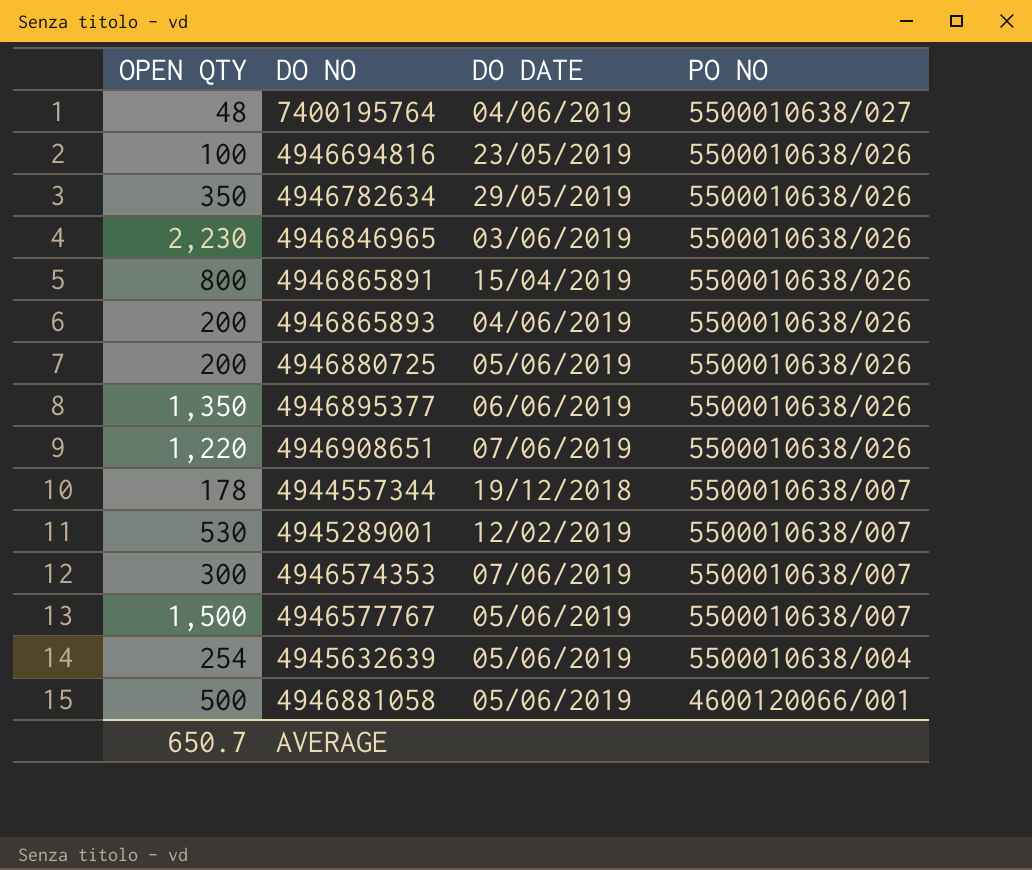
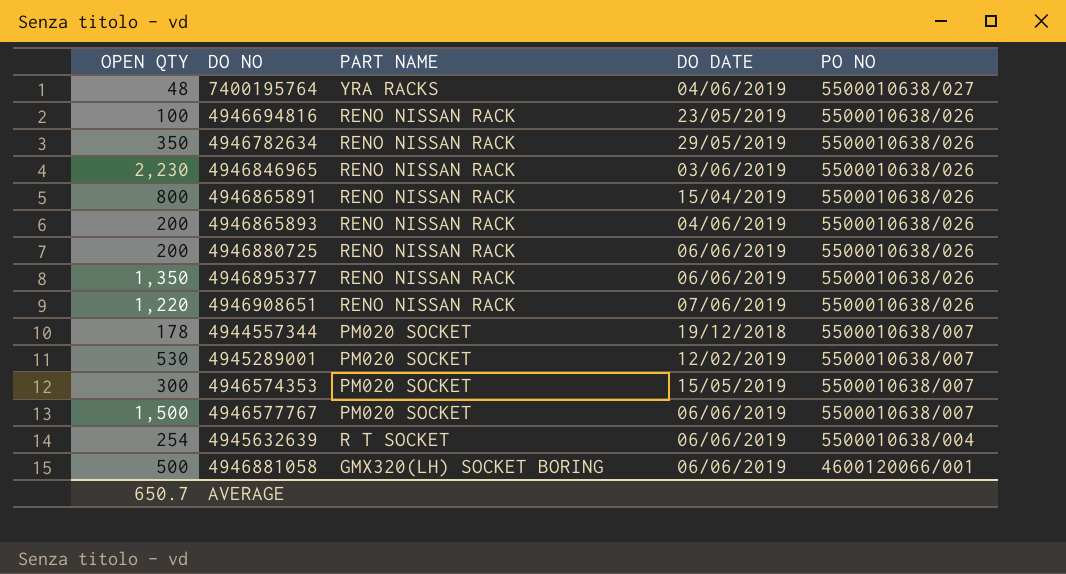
column PART NAME | position: none -> 3
4946880725 | DO DATE: 05/06/2019 -> 06/06/2019
4946574353 | DO DATE: 07/06/2019 -> 15/05/2019
4946577767 | DO DATE: 05/06/2019 -> 06/06/2019
4945632639 | DO DATE: 05/06/2019 -> 06/06/2019
4946881058 | DO DATE: 05/06/2019 -> 06/06/2019

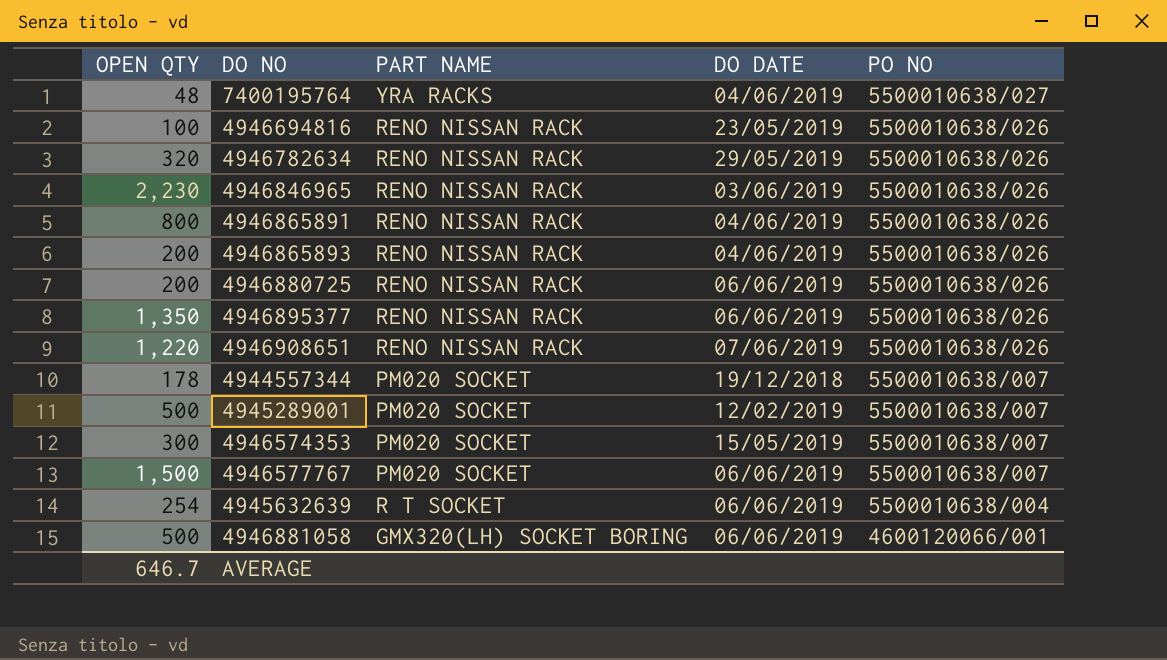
4946782634 | OPEN QTY: 350 -> 320
4946865891 | DO DATE: 15/04/2019 -> 04/06/2019
4945289001 | OPEN QTY: 530 -> 500
AVERAGE | OPEN QTY: 650.7 -> 646.7

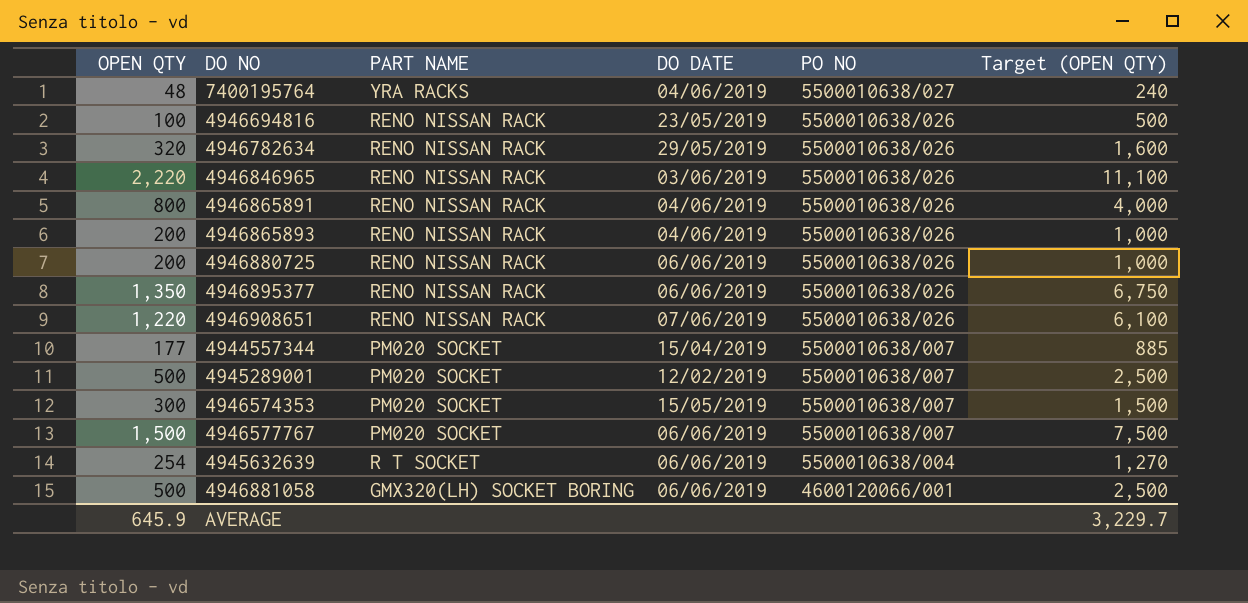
column Target (OPEN QTY) | formula: none -> [OPEN QTY] * 5
4946846965 | OPEN QTY: 2,230 -> 2,220
4944557344 | OPEN QTY: 178 -> 177
4944557344 | DO DATE: 19/12/2018 -> 15/04/2019
AVERAGE | OPEN QTY: 646.7 -> 645.9

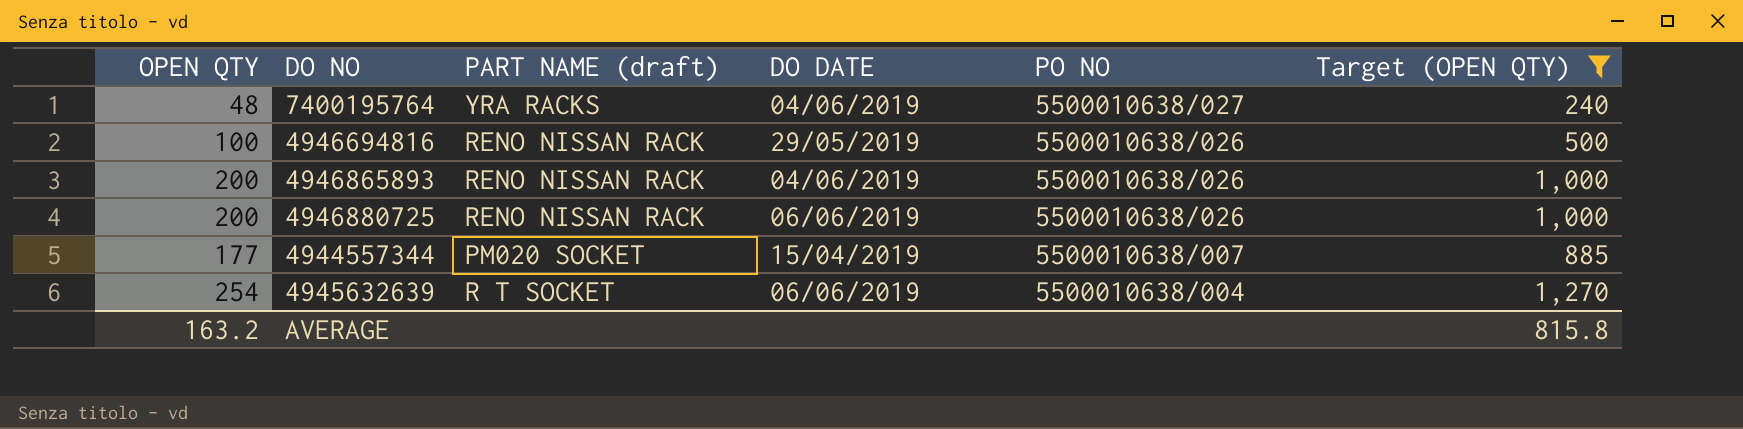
filter: none -> Target (OPEN QTY) <= 1,270
column name: PART NAME -> PART NAME (draft)
4946694816 | DO DATE: 23/05/2019 -> 29/05/2019
AVERAGE | OPEN QTY: 645.9 -> 163.2
AVERAGE | Target (OPEN QTY): 3,229.7 -> 815.8

